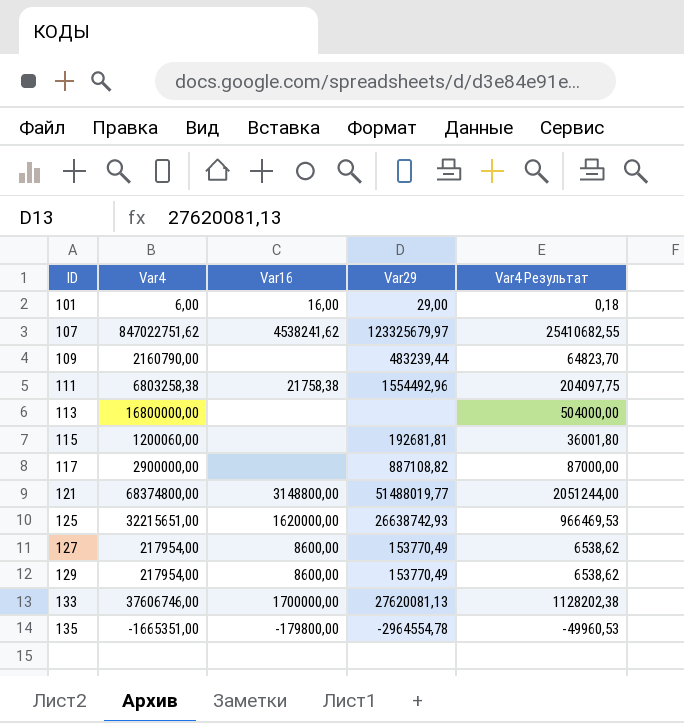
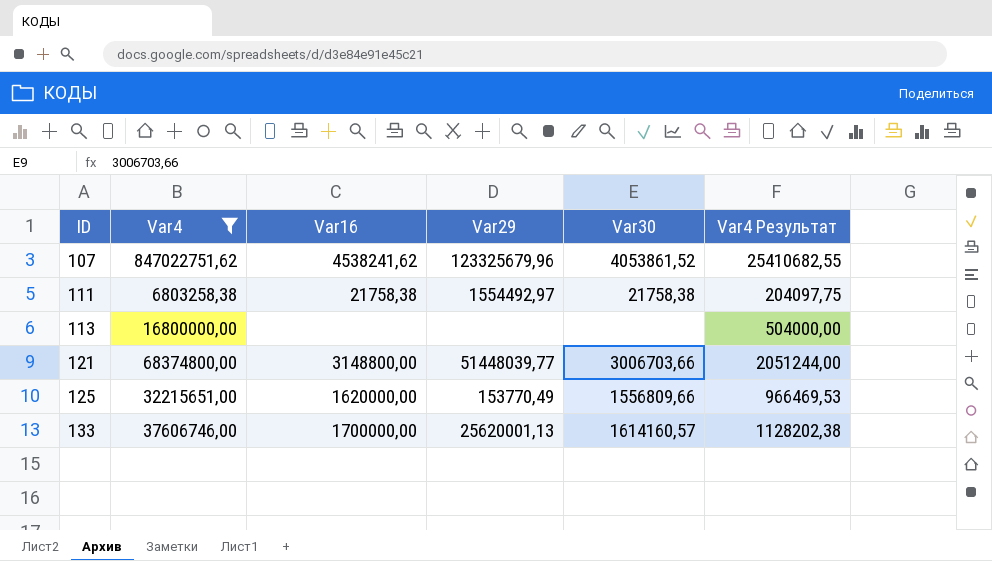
filter: none -> Var4 >= 6803258,38
column Var30 | position: none -> 5
107 | Var29: 123325679,97 -> 123325679,96
111 | Var29: 1554492,96 -> 1554492,97
121 | Var29: 51488019,77 -> 51448039,77
125 | Var29: 26638742,93 -> 153770,49
133 | Var29: 27620081,13 -> 25620001,13

